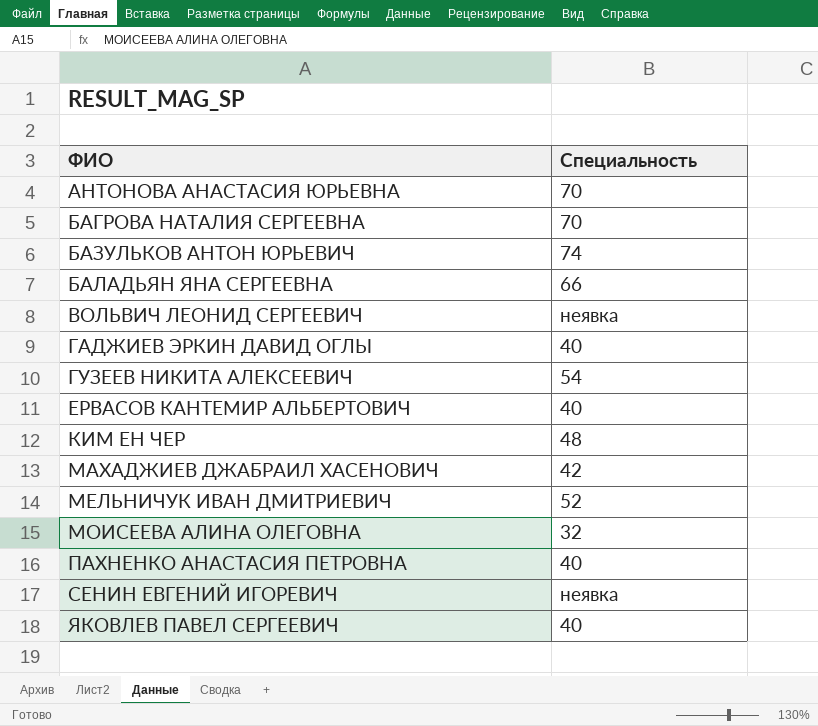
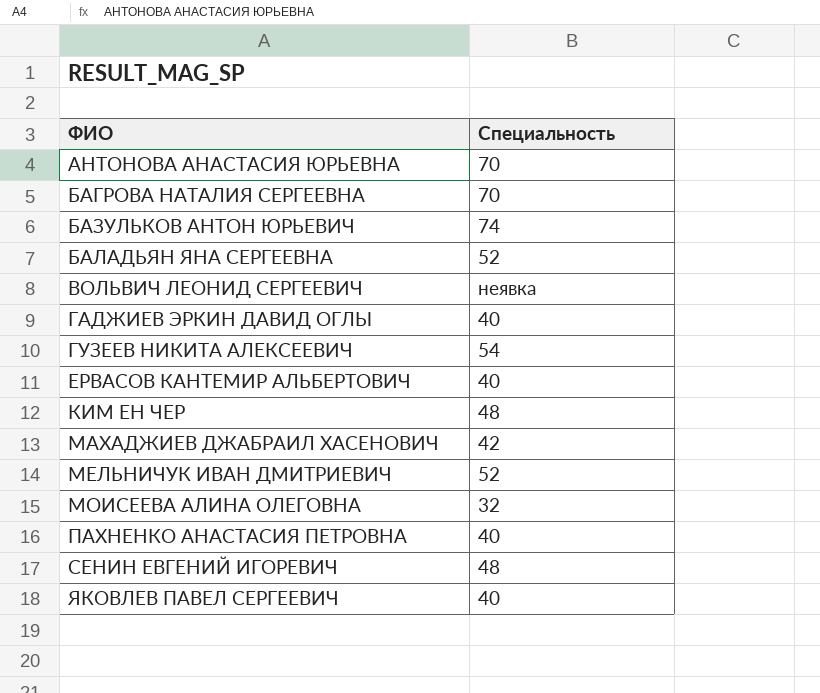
БАЛАДЬЯН ЯНА СЕРГЕЕВНА | Специальность: 66 -> 52
СЕНИН ЕВГЕНИЙ ИГОРЕВИЧ | Специальность: неявка -> 48

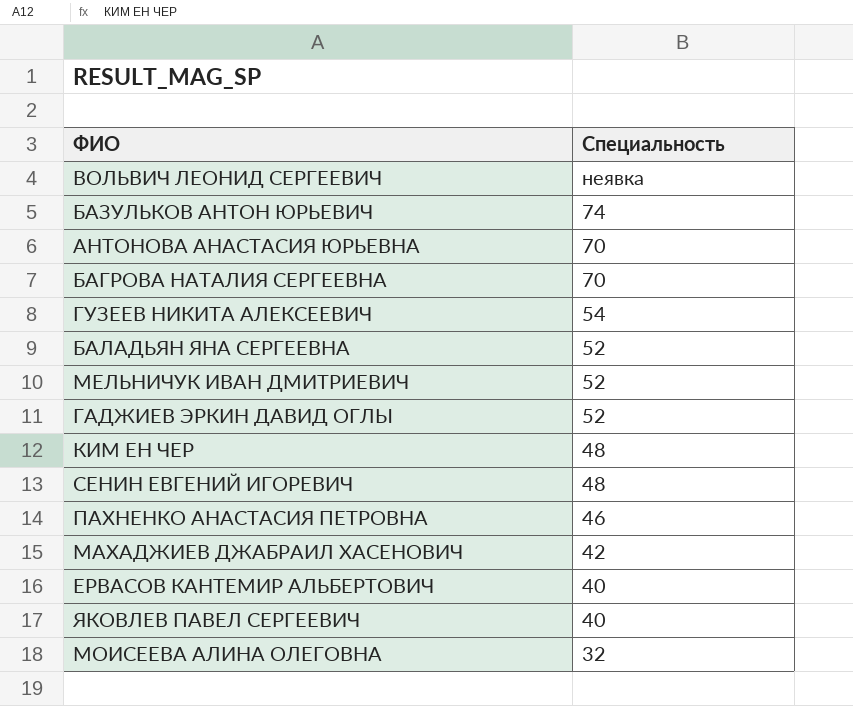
row order: ФИО ascending -> Специальность descending
ГАДЖИЕВ ЭРКИН ДАВИД ОГЛЫ | Специальность: 40 -> 52
ПАХНЕНКО АНАСТАСИЯ ПЕТРОВНА | Специальность: 40 -> 46

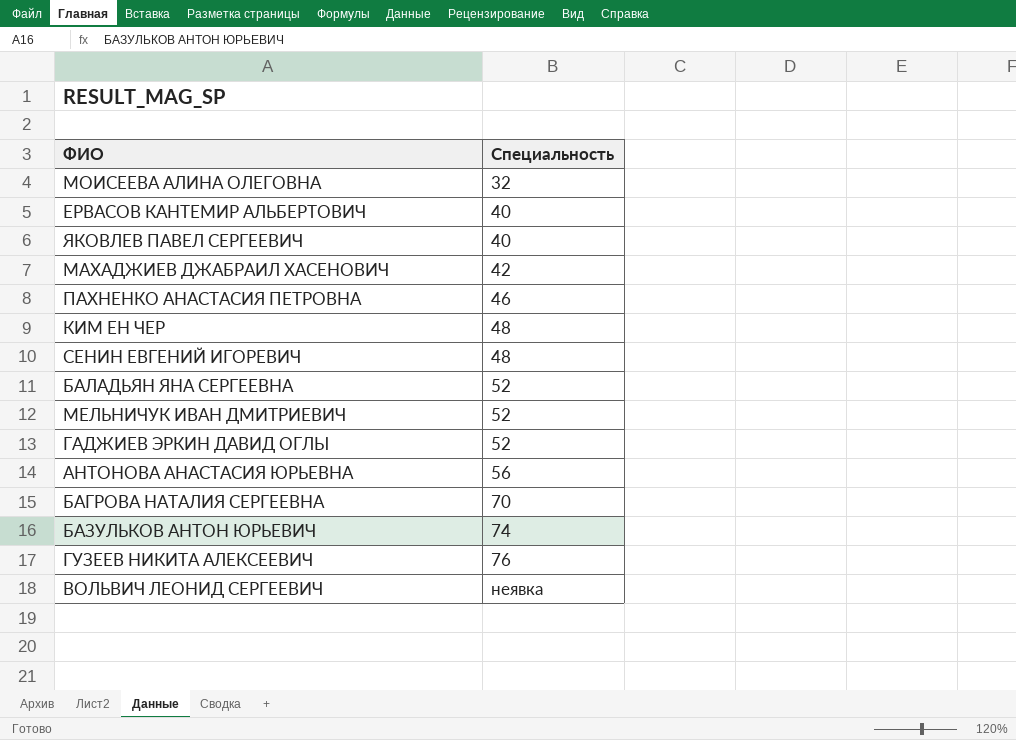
row order: Специальность descending -> Специальность ascending
АНТОНОВА АНАСТАСИЯ ЮРЬЕВНА | Специальность: 70 -> 56
ГУЗЕЕВ НИКИТА АЛЕКСЕЕВИЧ | Специальность: 54 -> 76

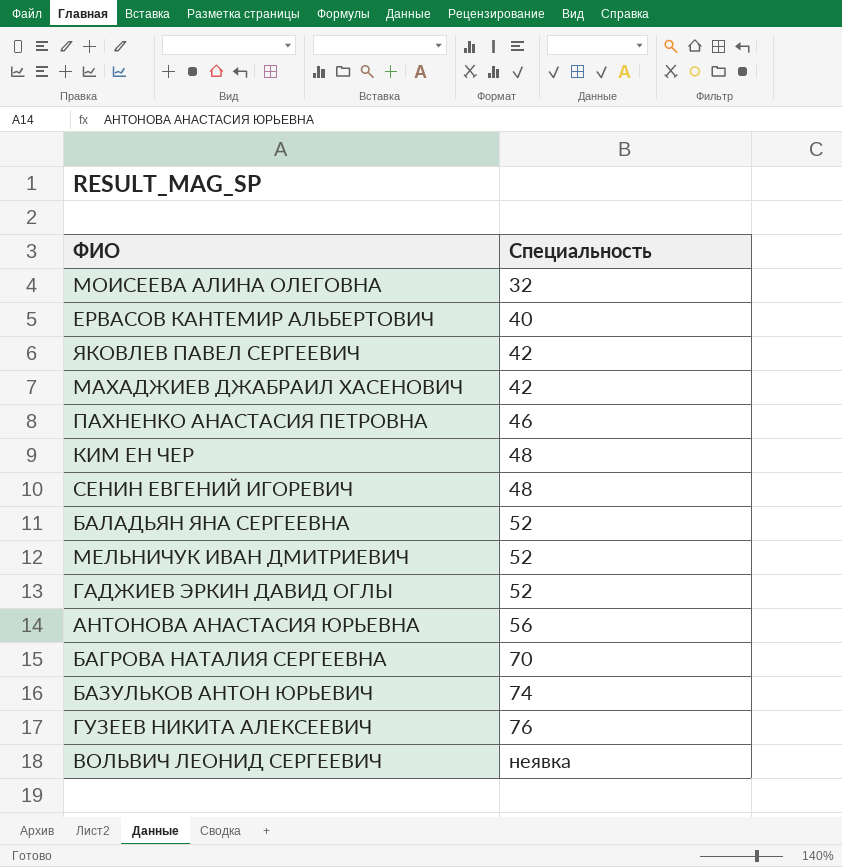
ЯКОВЛЕВ ПАВЕЛ СЕРГЕЕВИЧ | Специальность: 40 -> 42

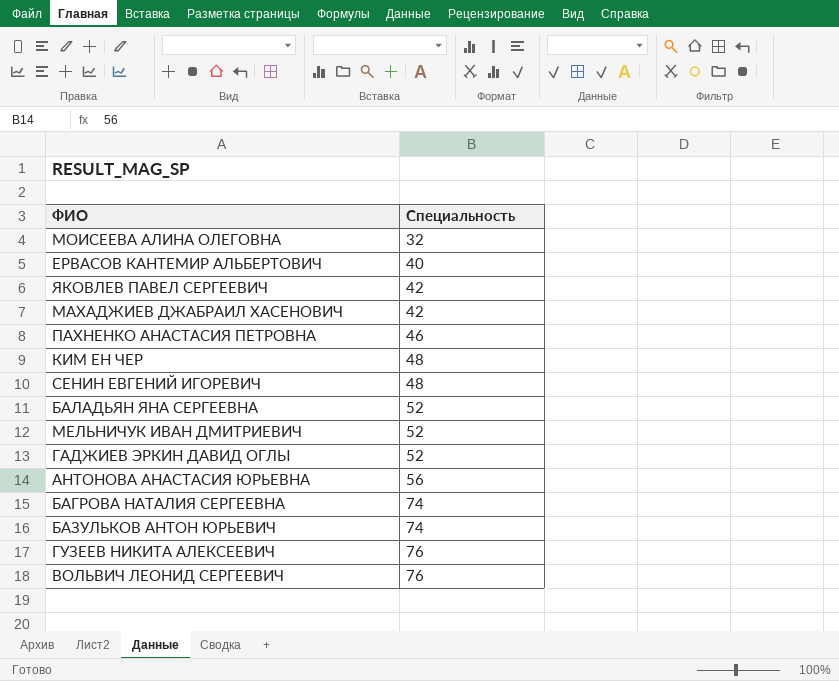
БАГРОВА НАТАЛИЯ СЕРГЕЕВНА | Специальность: 70 -> 74
ВОЛЬВИЧ ЛЕОНИД СЕРГЕЕВИЧ | Специальность: неявка -> 76

